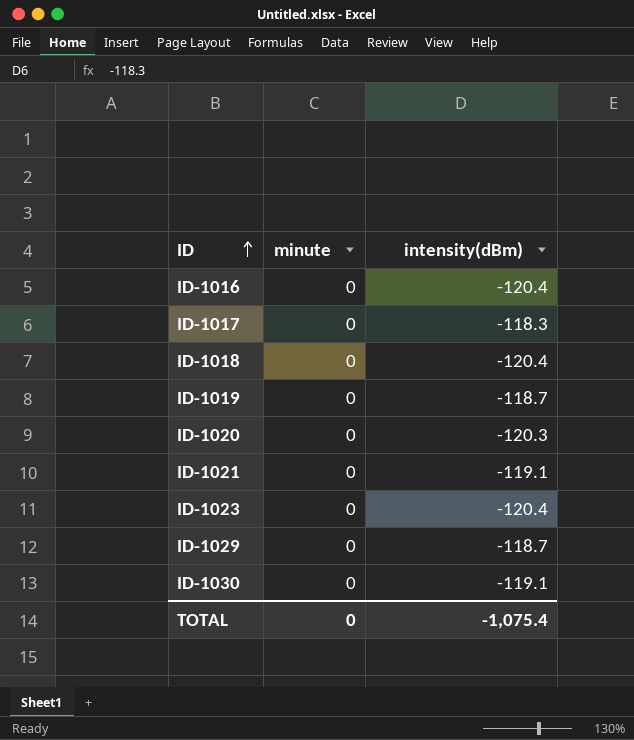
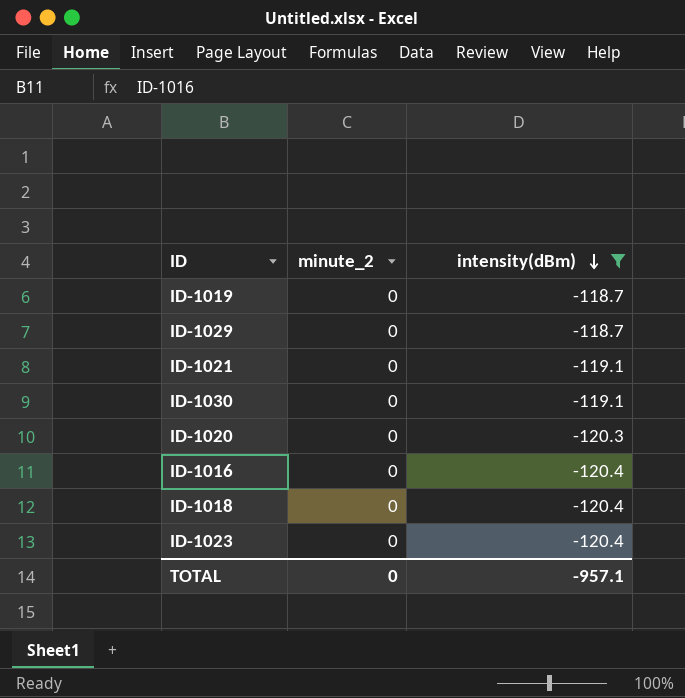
filter: none -> intensity(dBm) != -118.3
row order: ID ascending -> intensity(dBm) descending
column name: minute -> minute_2
TOTAL | intensity(dBm): -1,075.4 -> -957.1

